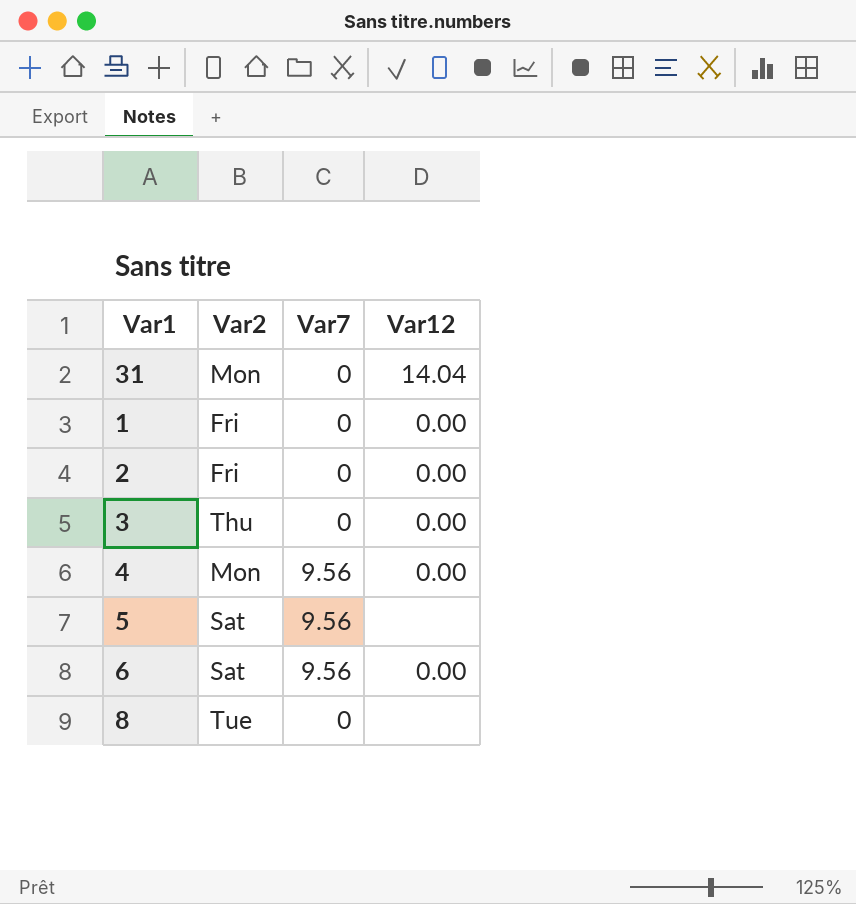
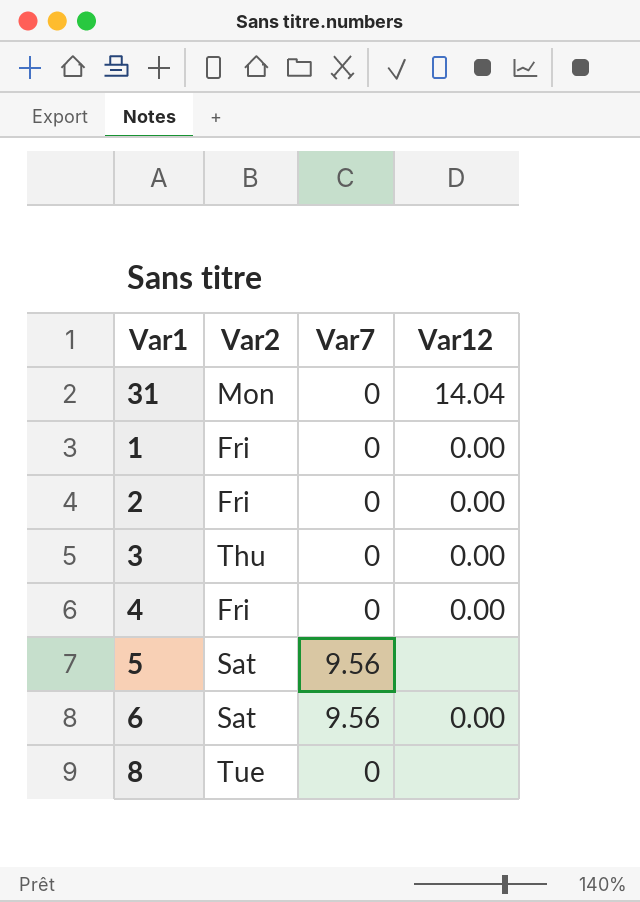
4 | Var2: Mon -> Fri
4 | Var7: 9.56 -> 0

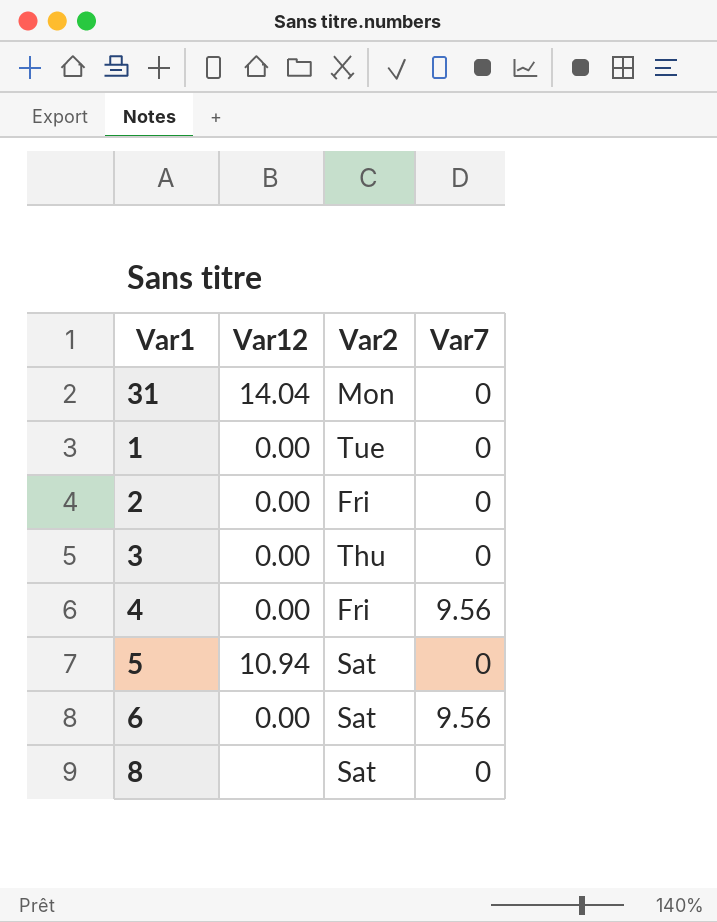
column Var12 | position: 4 -> 2
1 | Var2: Fri -> Tue
4 | Var7: 0 -> 9.56
5 | Var12: none -> 10.94
5 | Var7: 9.56 -> 0
8 | Var2: Tue -> Sat

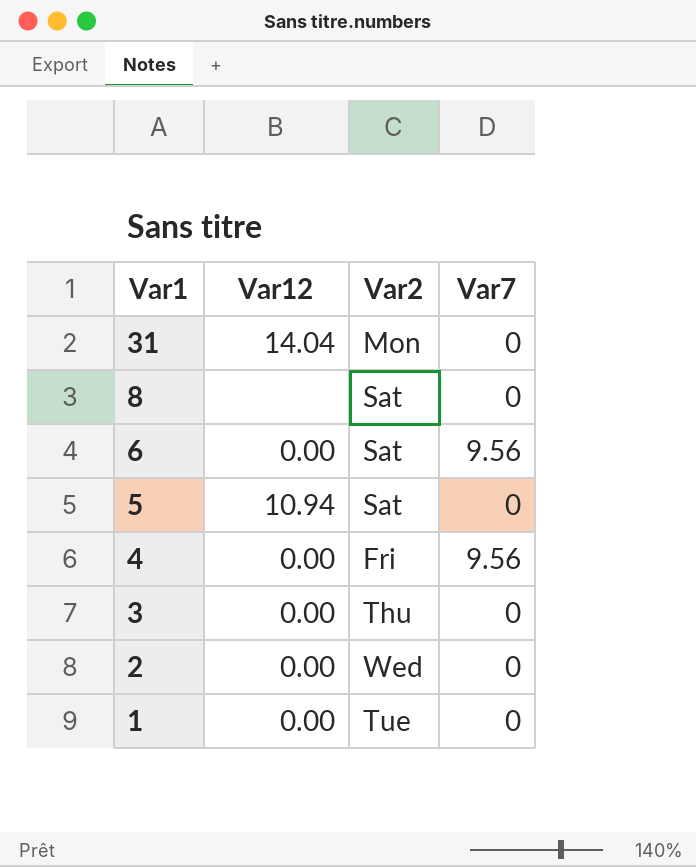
row order: none -> Var1 descending
2 | Var2: Fri -> Wed

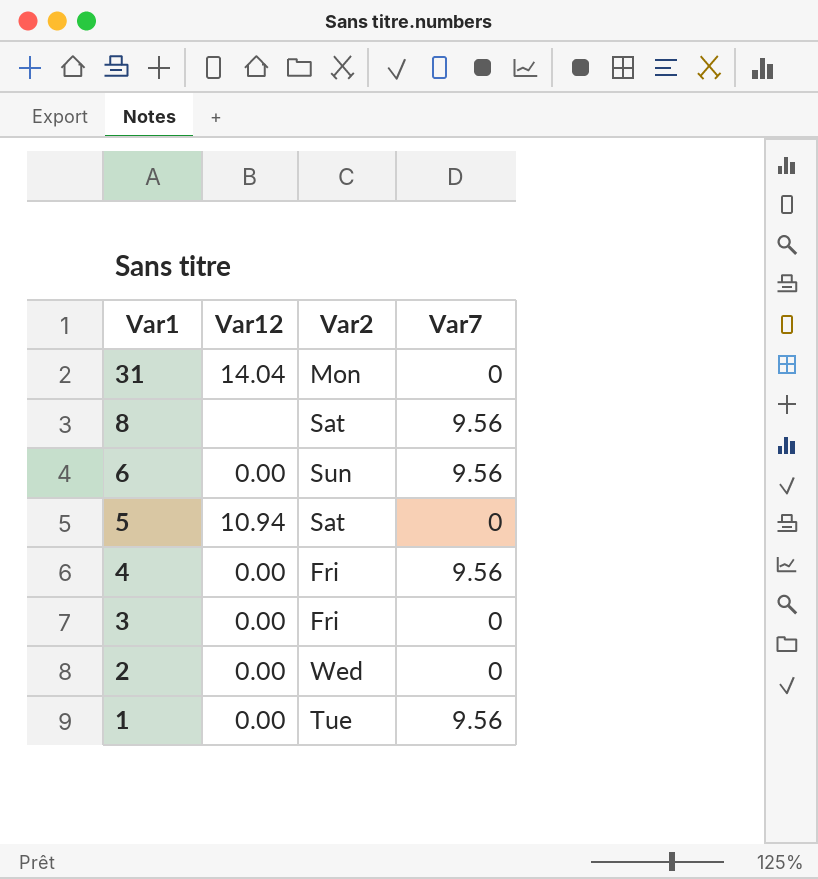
8 | Var7: 0 -> 9.56
6 | Var2: Sat -> Sun
3 | Var2: Thu -> Fri
1 | Var7: 0 -> 9.56

